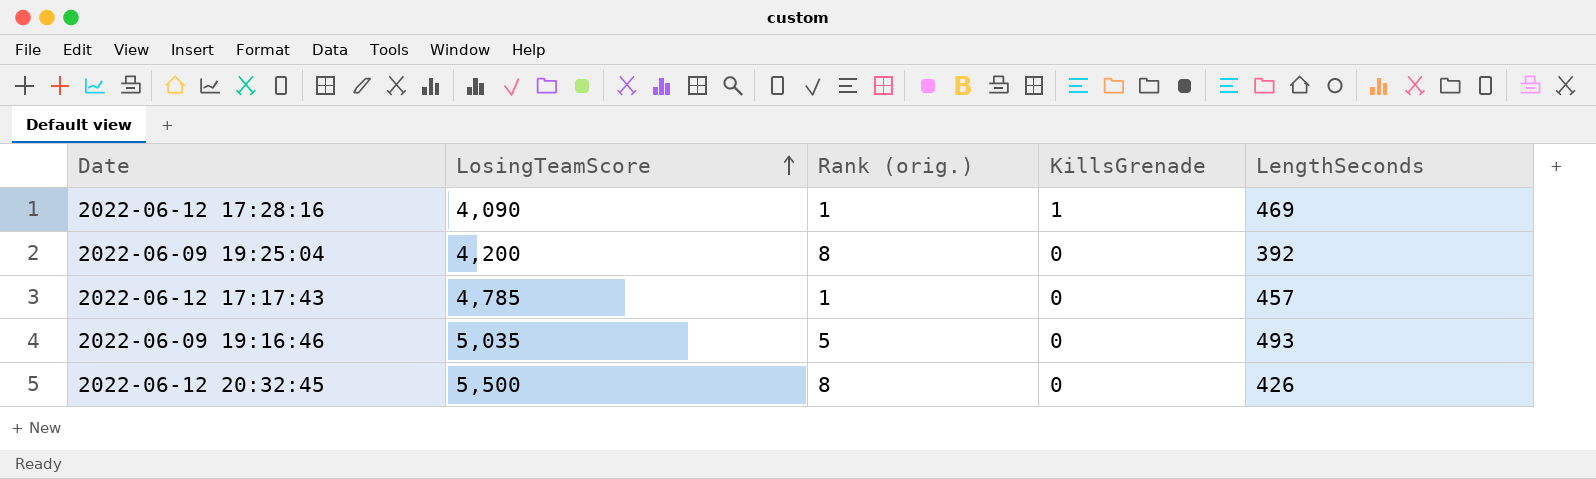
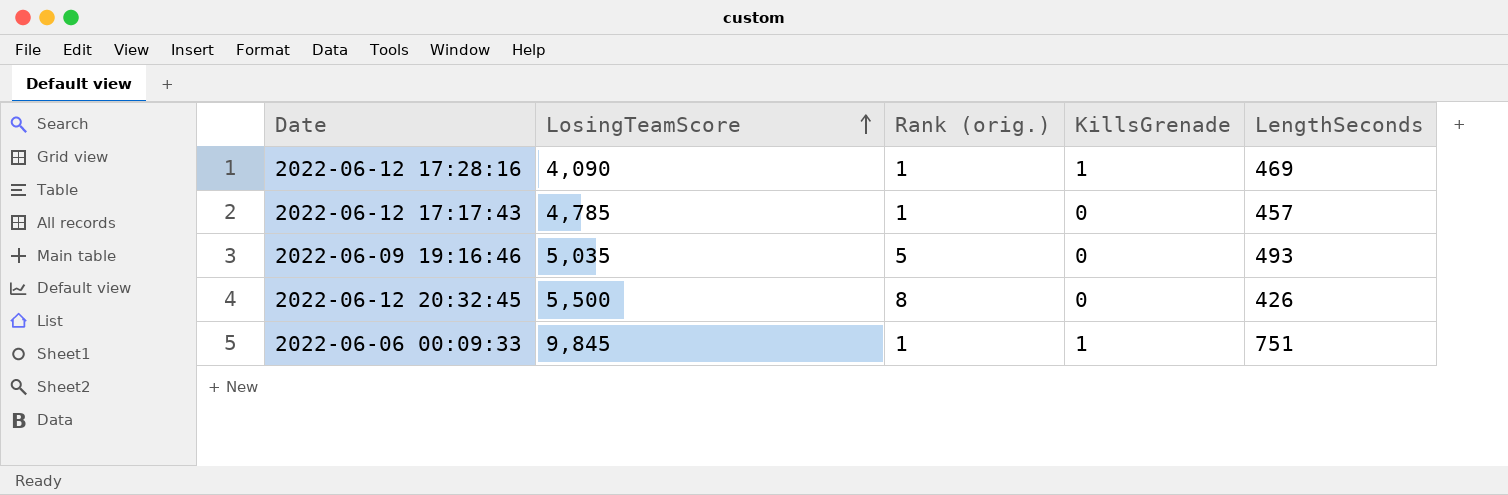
row 2022-06-09 19:25:04: 4,200 | 8 | 0 | 392 -> none
row 2022-06-06 00:09:33: none -> 9,845 | 1 | 1 | 751

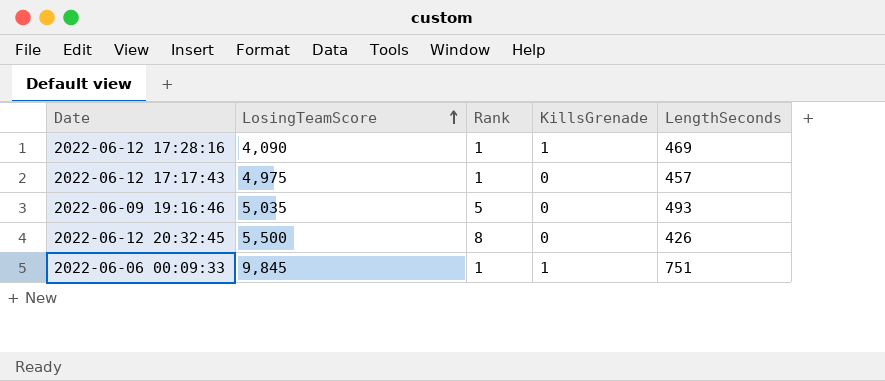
column name: Rank (orig.) -> Rank
2022-06-12 17:17:43 | LosingTeamScore: 4,785 -> 4,975

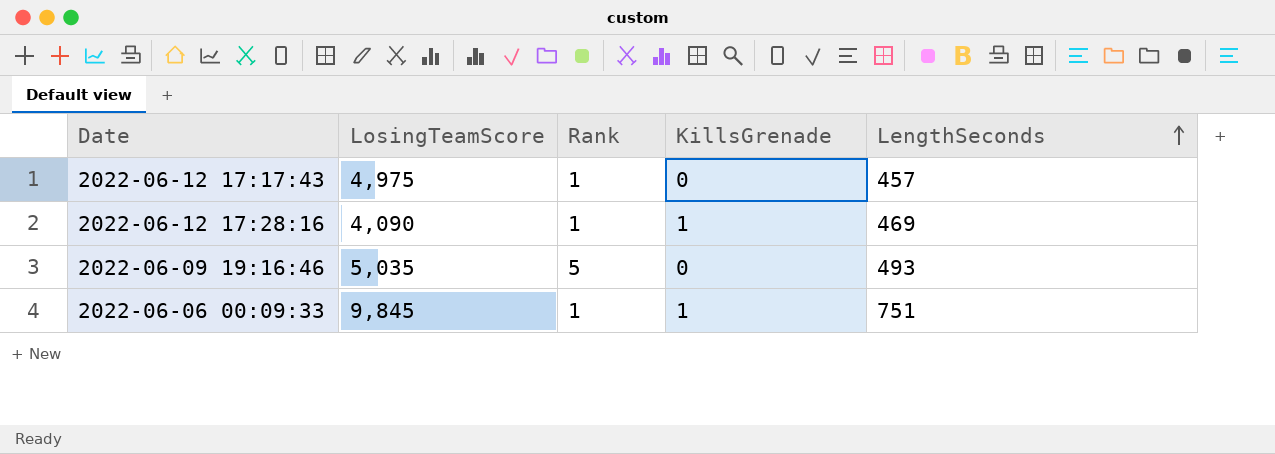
row order: LosingTeamScore ascending -> LengthSeconds ascending
row 2022-06-12 20:32:45: 5,500 | 8 | 0 | 426 -> none

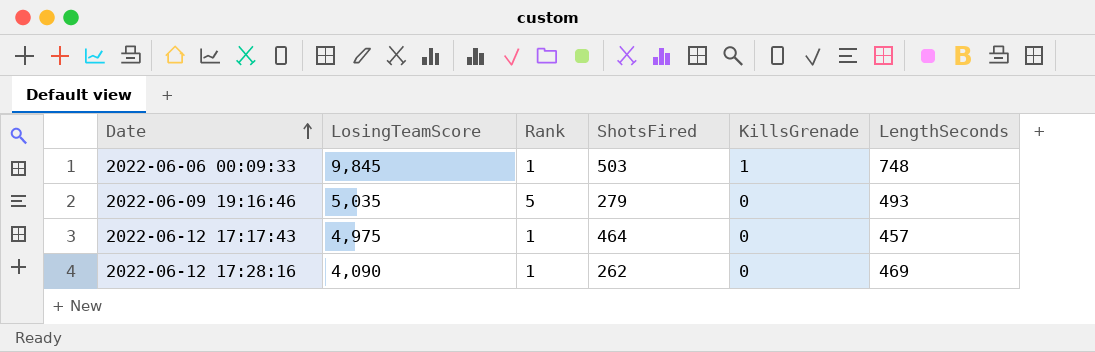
row order: LengthSeconds ascending -> Date ascending
column ShotsFired | position: none -> 4
2022-06-06 00:09:33 | LengthSeconds: 751 -> 748
2022-06-12 17:28:16 | KillsGrenade: 1 -> 0

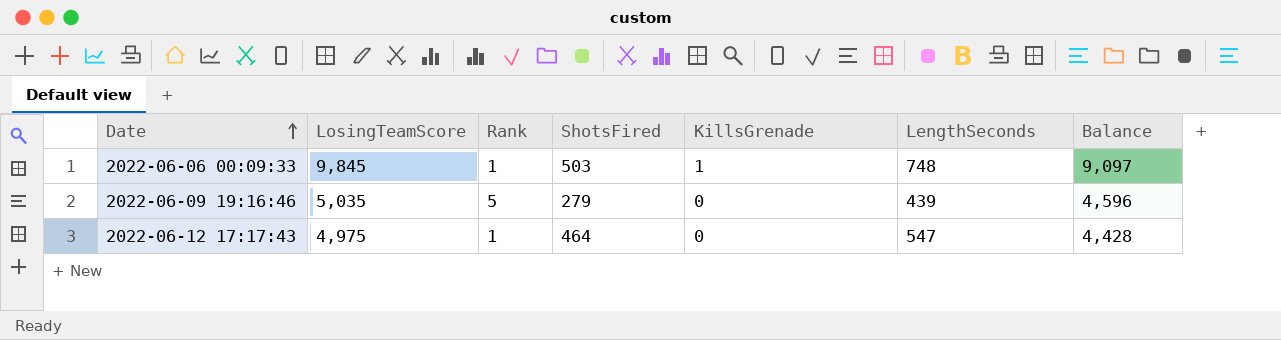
column Balance | formula: none -> [LosingTeamScore] - [LengthSeconds]
row 2022-06-12 17:28:16: 4,090 | 1 | 262 | 0 | 469 -> none
2022-06-09 19:16:46 | LengthSeconds: 493 -> 439
2022-06-12 17:17:43 | LengthSeconds: 457 -> 547

